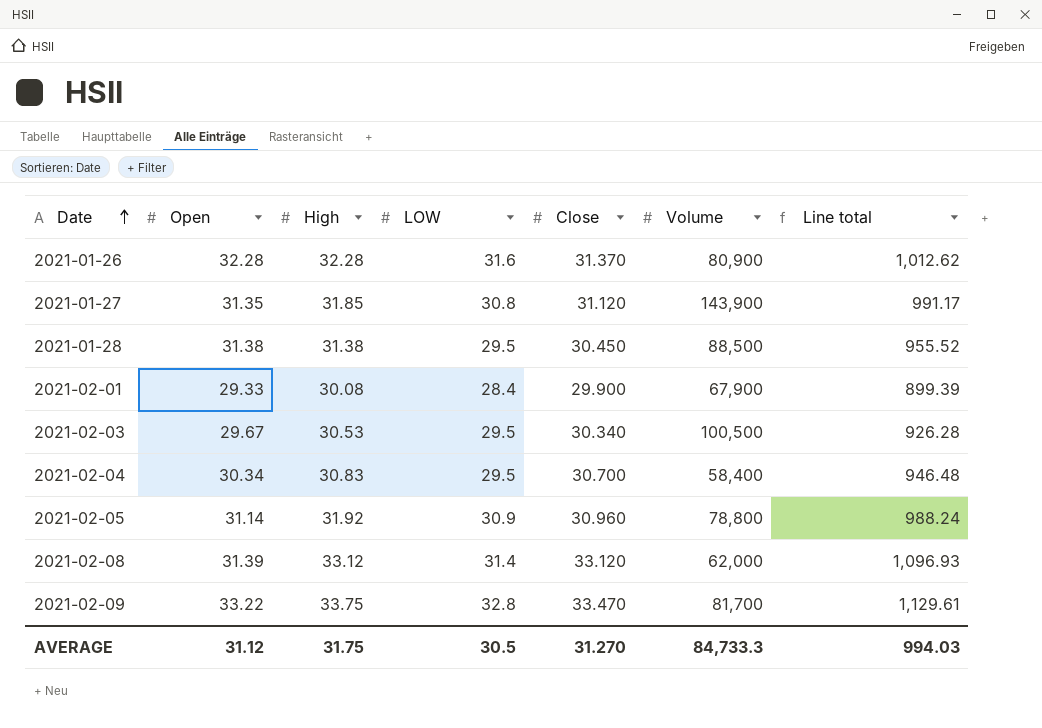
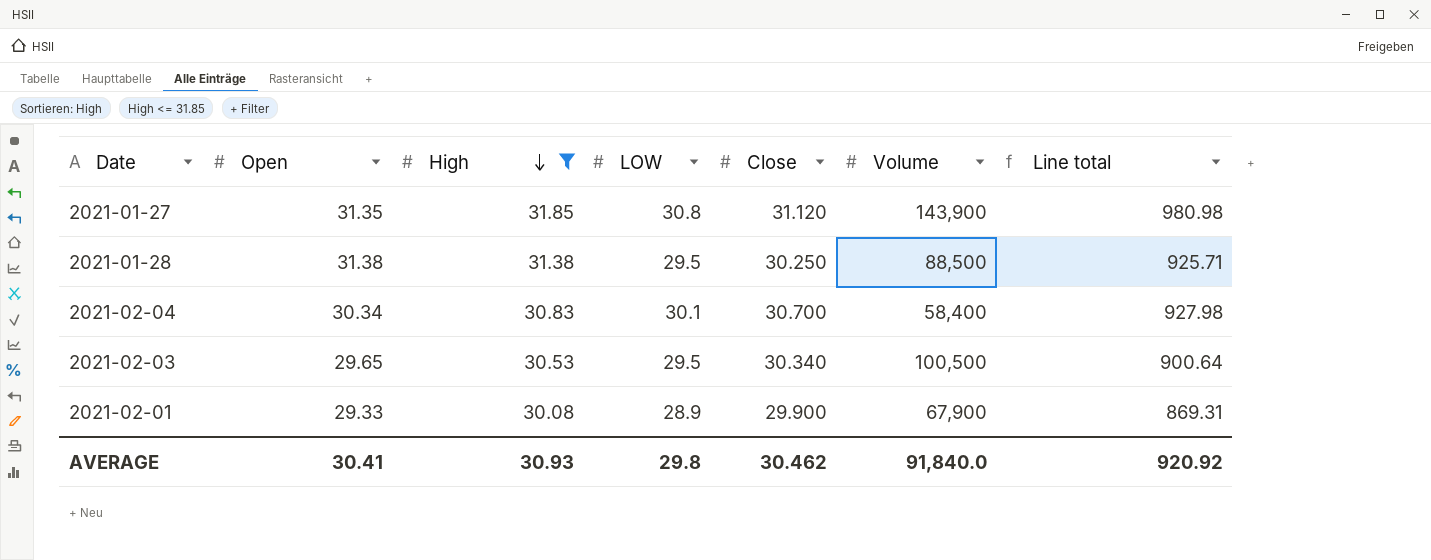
filter: none -> High <= 31.85
row order: Date ascending -> High descending
column Line total | formula: [High] * [Close] -> [High] * [LOW]
2021-01-28 | Close: 30.450 -> 30.250
2021-02-04 | LOW: 29.5 -> 30.1
2021-02-03 | Open: 29.67 -> 29.65
2021-02-01 | LOW: 28.4 -> 28.9
AVERAGE | Open: 31.12 -> 30.41
AVERAGE | High: 31.75 -> 30.93
AVERAGE | LOW: 30.5 -> 29.8
AVERAGE | Close: 31.270 -> 30.462
AVERAGE | Volume: 84,733.3 -> 91,840.0
AVERAGE | Line total: 994.03 -> 920.92

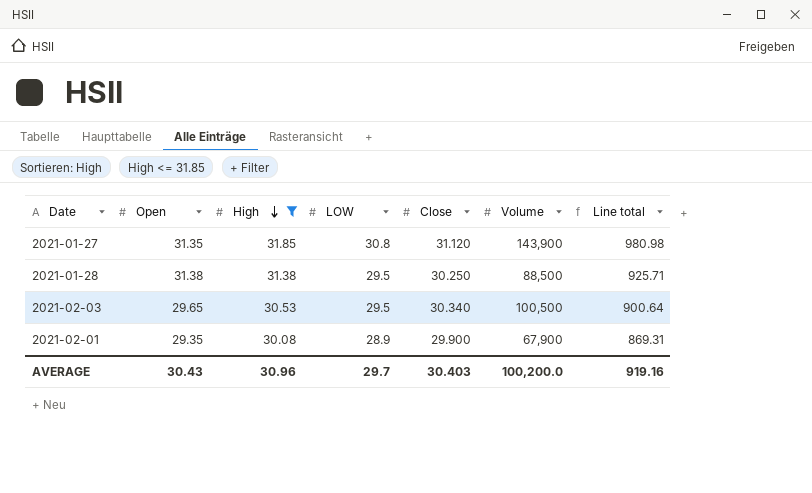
row 2021-02-04: 30.34 | 30.83 | 30.1 | 30.700 | 58,400 | 927.98 -> none
2021-02-01 | Open: 29.33 -> 29.35
AVERAGE | Open: 30.41 -> 30.43
AVERAGE | High: 30.93 -> 30.96
AVERAGE | LOW: 29.8 -> 29.7
AVERAGE | Close: 30.462 -> 30.403
AVERAGE | Volume: 91,840.0 -> 100,200.0
AVERAGE | Line total: 920.92 -> 919.16

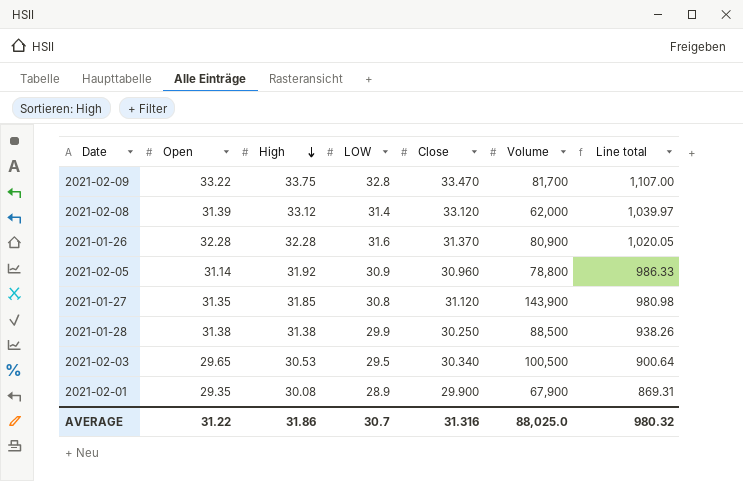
filter: High <= 31.85 -> none
2021-01-28 | LOW: 29.5 -> 29.9
2021-01-28 | Line total: 925.71 -> 938.26
AVERAGE | Open: 30.43 -> 31.22
AVERAGE | High: 30.96 -> 31.86
AVERAGE | LOW: 29.7 -> 30.7
AVERAGE | Close: 30.403 -> 31.316
AVERAGE | Volume: 100,200.0 -> 88,025.0
AVERAGE | Line total: 919.16 -> 980.32

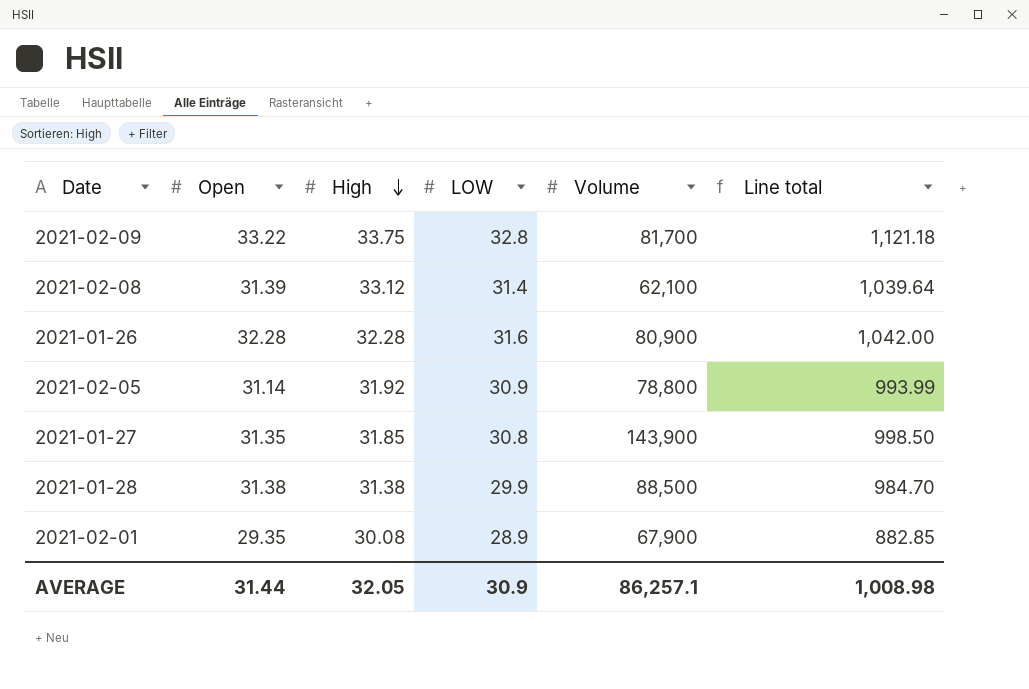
column Close | position: 5 -> none
column Line total | formula: [High] * [LOW] -> [Open] * [High]
row 2021-02-03: 29.65 | 30.53 | 29.5 | 30.340 | 100,500 | 900.64 -> none
2021-02-08 | Volume: 62,000 -> 62,100
AVERAGE | Open: 31.22 -> 31.44
AVERAGE | High: 31.86 -> 32.05
AVERAGE | LOW: 30.7 -> 30.9
AVERAGE | Volume: 88,025.0 -> 86,257.1
AVERAGE | Line total: 980.32 -> 1,008.98

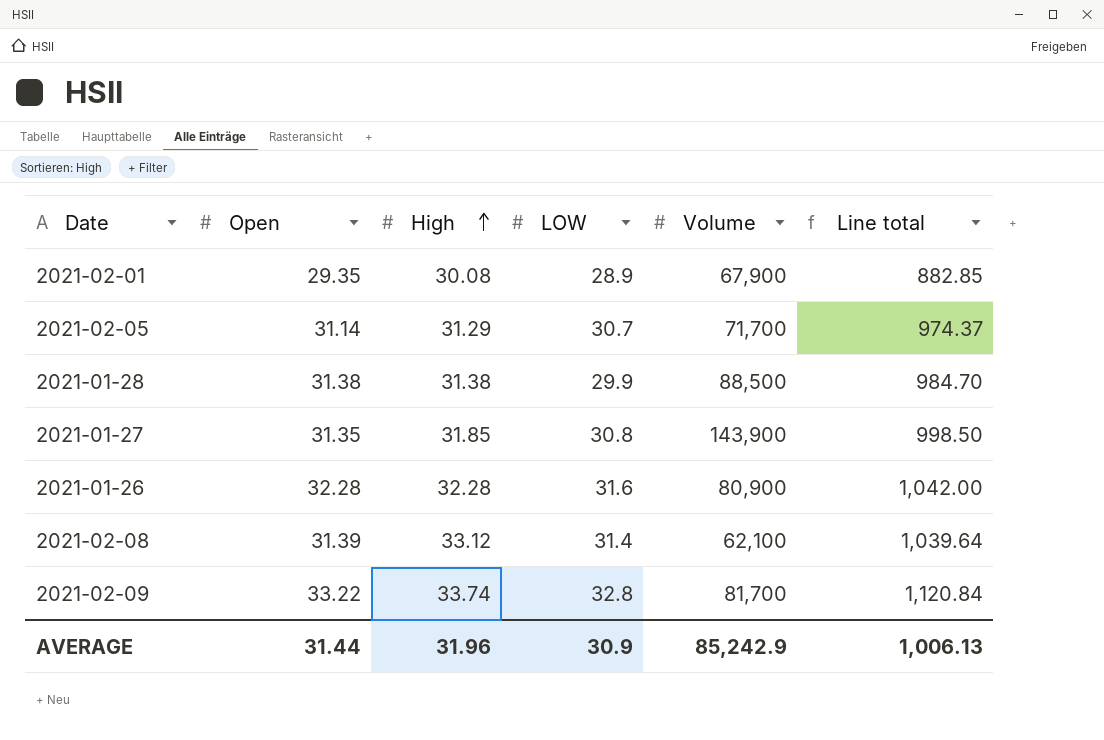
row order: High descending -> High ascending
2021-02-05 | High: 31.92 -> 31.29
2021-02-05 | LOW: 30.9 -> 30.7
2021-02-05 | Volume: 78,800 -> 71,700
2021-02-05 | Line total: 993.99 -> 974.37
2021-02-09 | High: 33.75 -> 33.74
2021-02-09 | Line total: 1,121.18 -> 1,120.84
AVERAGE | High: 32.05 -> 31.96
AVERAGE | Volume: 86,257.1 -> 85,242.9
AVERAGE | Line total: 1,008.98 -> 1,006.13

